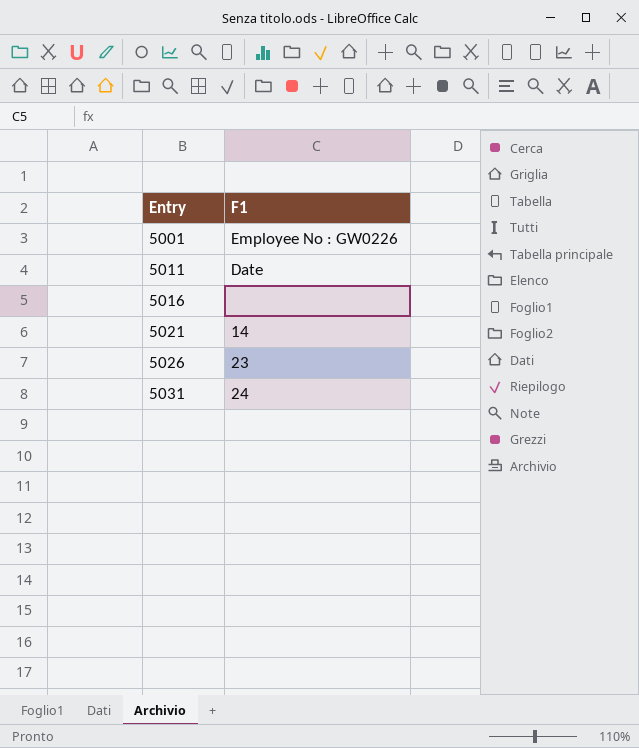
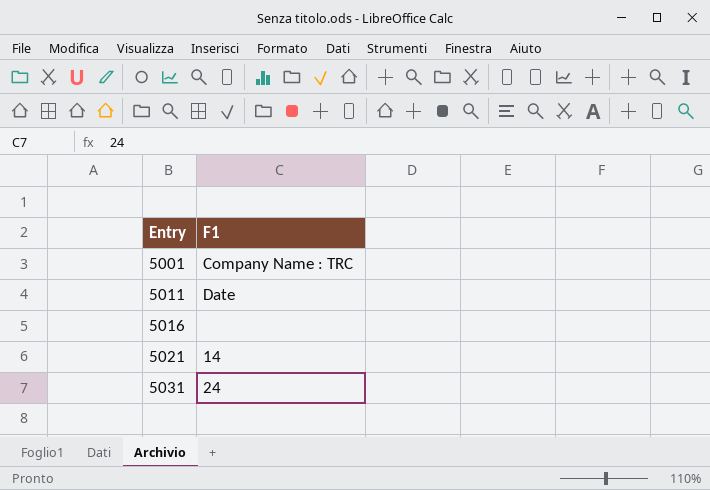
row 5026: 23 -> none
5001 | F1: Employee No : GW0226 -> Company Name : TRC

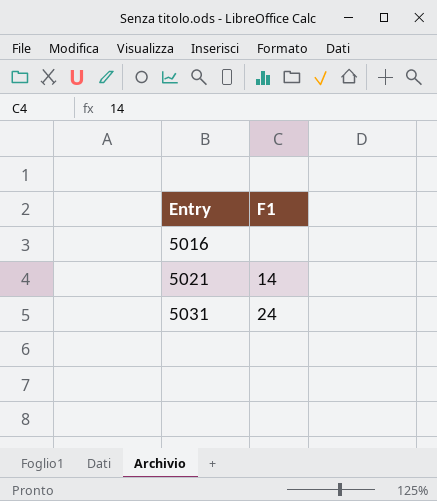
row 5001: Company Name : TRC -> none
row 5011: Date -> none

